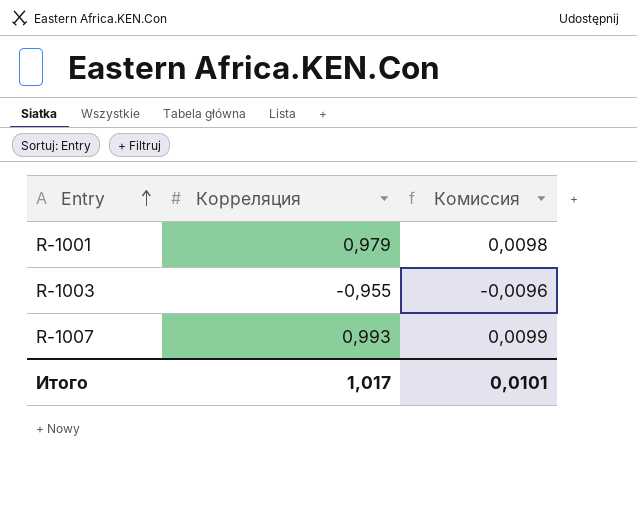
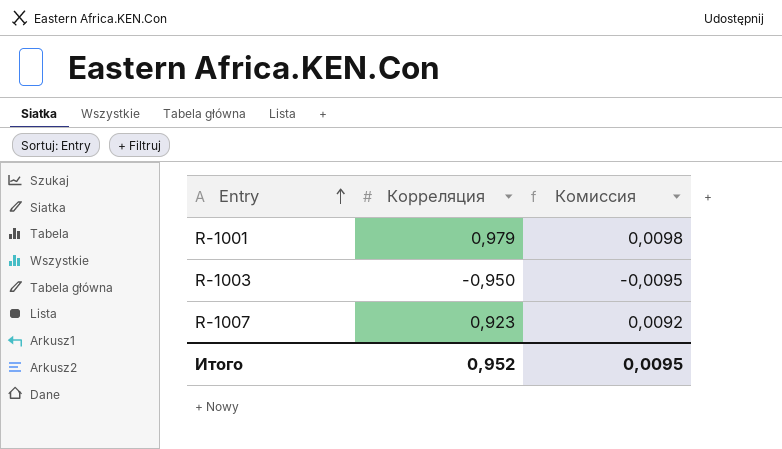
R-1003 | Корреляция: -0,955 -> -0,950
R-1003 | Комиссия: -0,0096 -> -0,0095
R-1007 | Корреляция: 0,993 -> 0,923
R-1007 | Комиссия: 0,0099 -> 0,0092
Итого | Корреляция: 1,017 -> 0,952
Итого | Комиссия: 0,0101 -> 0,0095

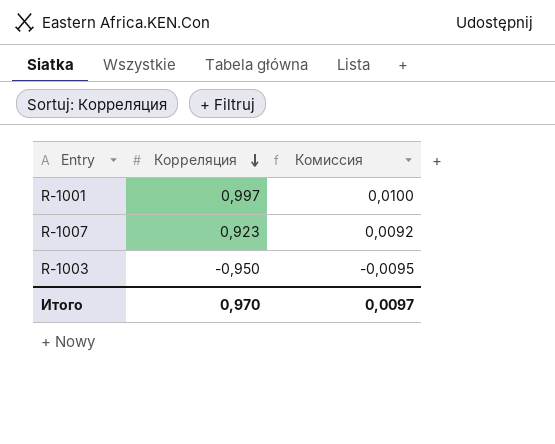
row order: Entry ascending -> Корреляция descending
R-1001 | Корреляция: 0,979 -> 0,997
R-1001 | Комиссия: 0,0098 -> 0,0100
Итого | Корреляция: 0,952 -> 0,970
Итого | Комиссия: 0,0095 -> 0,0097

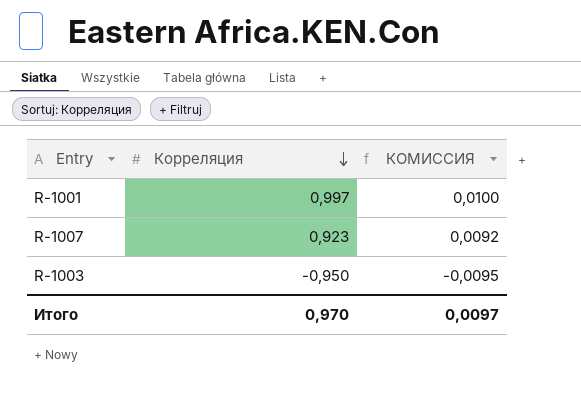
column name: Комиссия -> КОМИССИЯ

